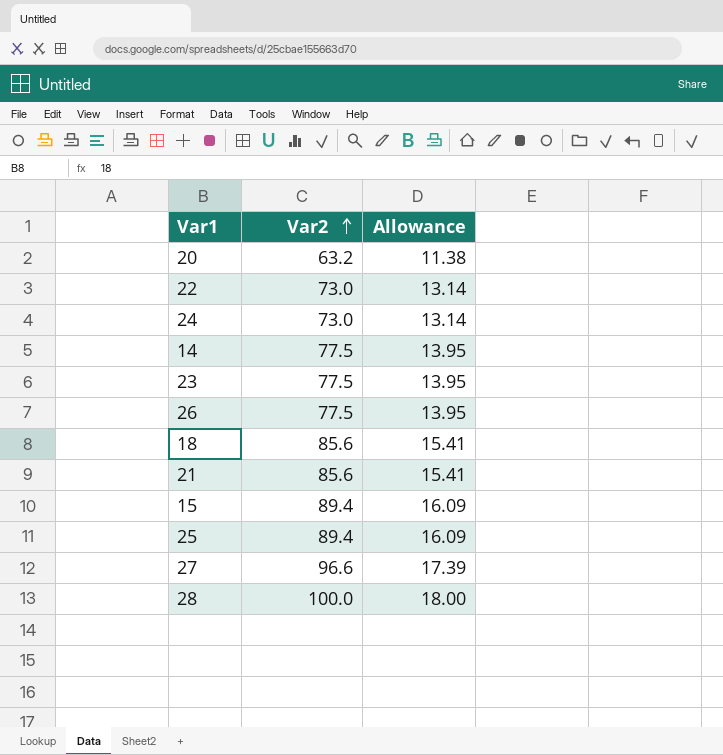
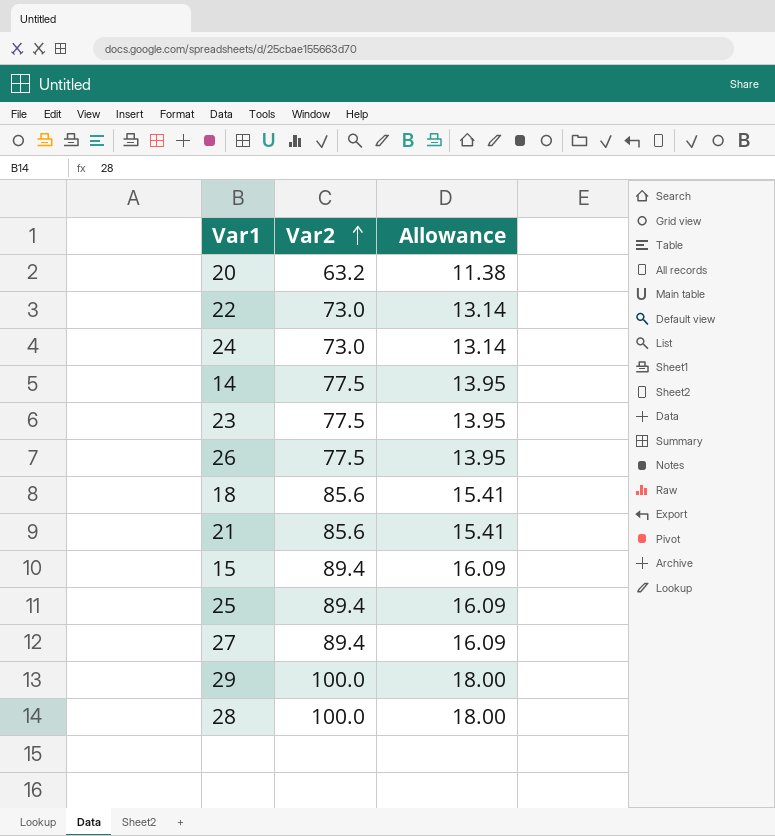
27 | Var2: 96.6 -> 89.4
27 | Allowance: 17.39 -> 16.09
row 29: none -> 100.0 | 18.00

